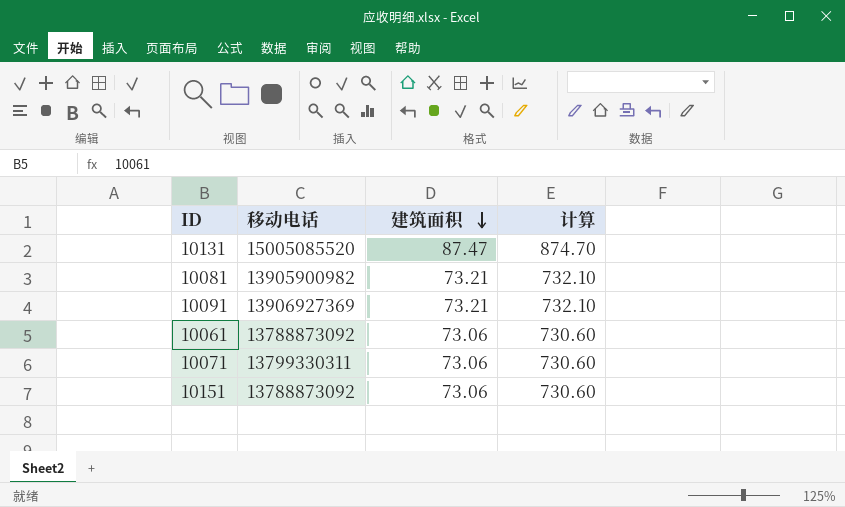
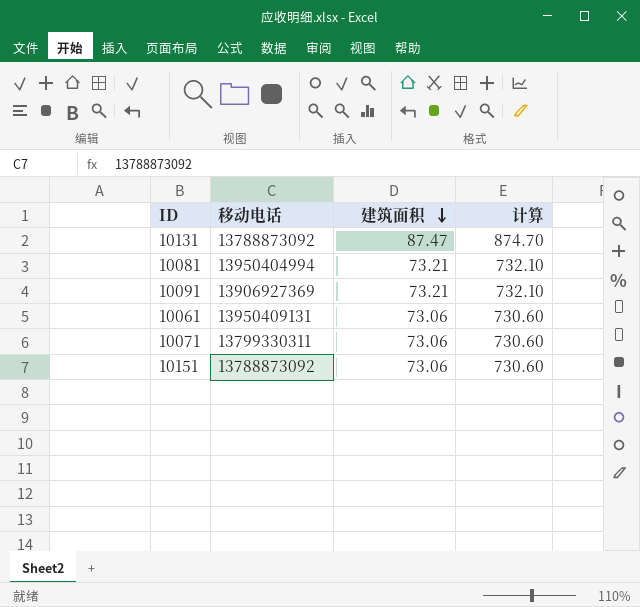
10131 | 移动电话: 15005085520 -> 13788873092
10081 | 移动电话: 13905900982 -> 13950404994
10061 | 移动电话: 13788873092 -> 13950409131

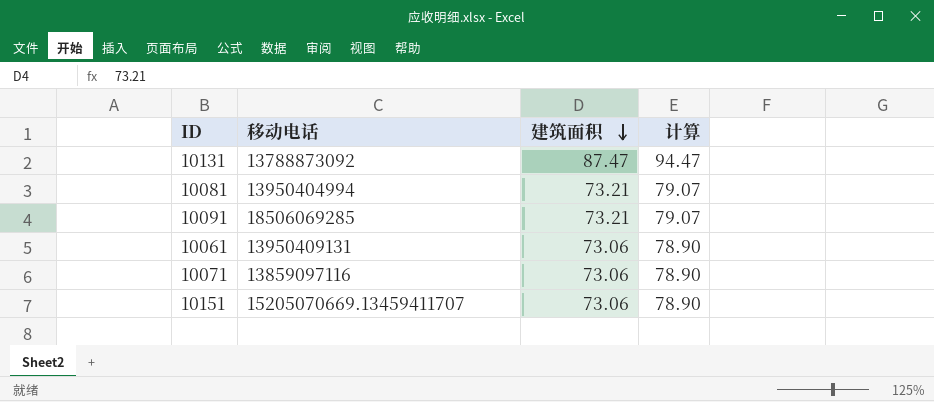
column 计算 | formula: [建筑面积] * 10 -> [建筑面积] * 1.08
10091 | 移动电话: 13906927369 -> 18506069285
10071 | 移动电话: 13799330311 -> 13859097116
10151 | 移动电话: 13788873092 -> 15205070669.13459411707

